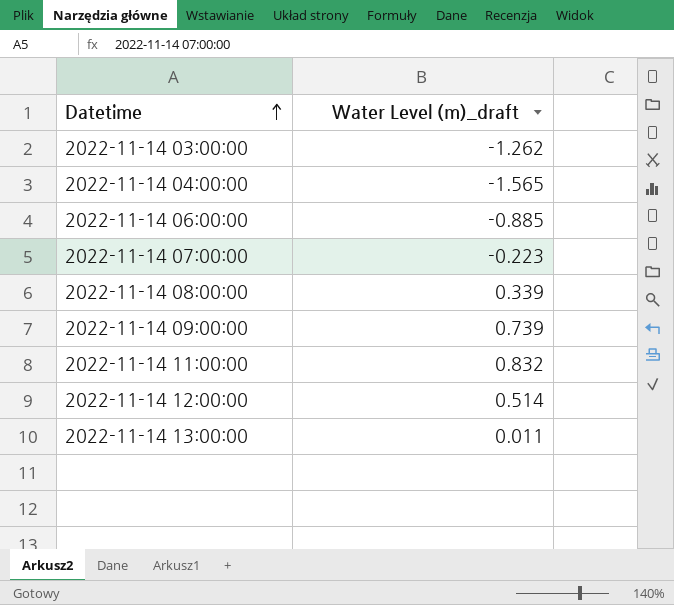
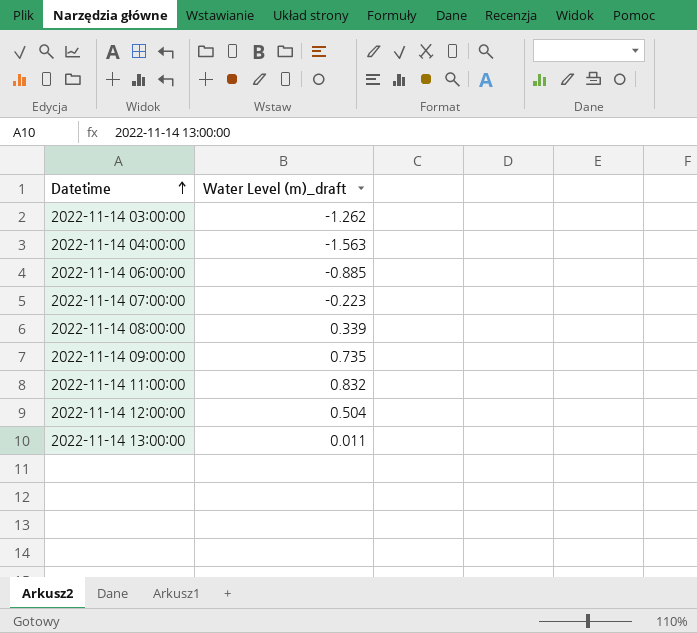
2022-11-14 04:00:00 | Water Level (m)_draft: -1.565 -> -1.563
2022-11-14 09:00:00 | Water Level (m)_draft: 0.739 -> 0.735
2022-11-14 12:00:00 | Water Level (m)_draft: 0.514 -> 0.504

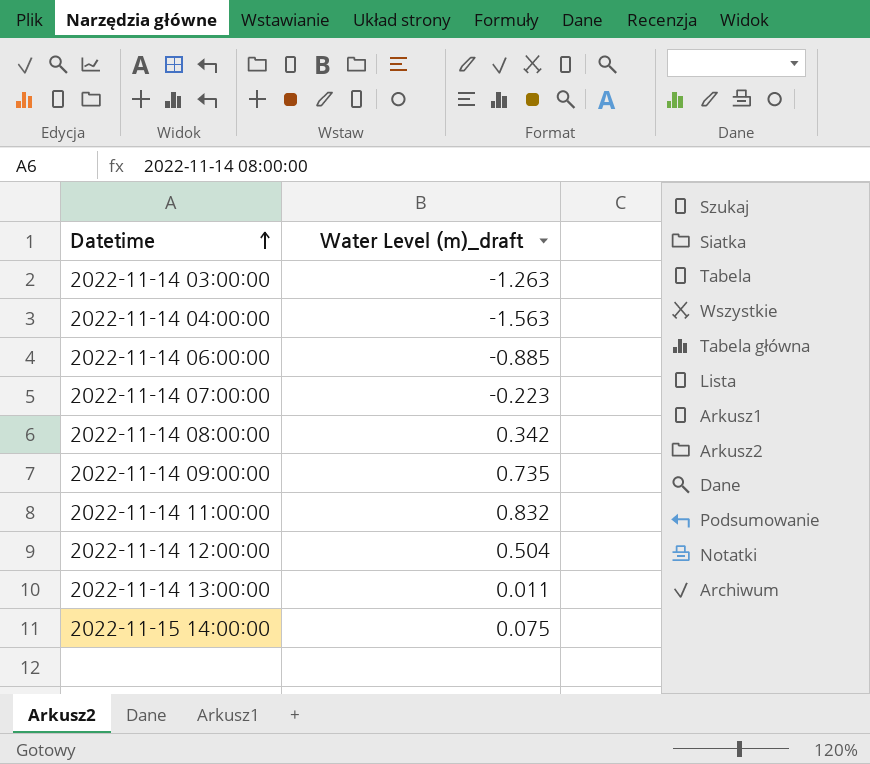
2022-11-14 03:00:00 | Water Level (m)_draft: -1.262 -> -1.263
2022-11-14 08:00:00 | Water Level (m)_draft: 0.339 -> 0.342
row 2022-11-15 14:00:00: none -> 0.075

